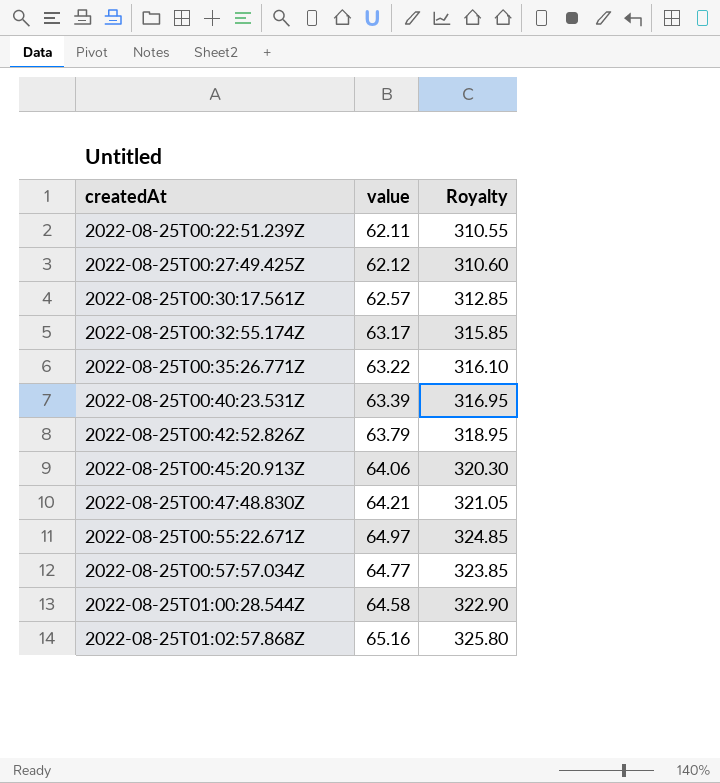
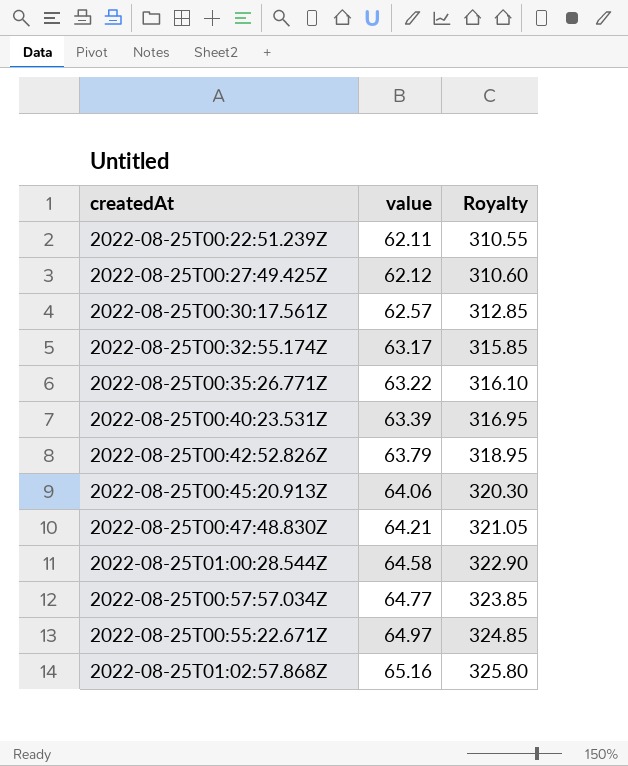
row order: createdAt ascending -> value ascending

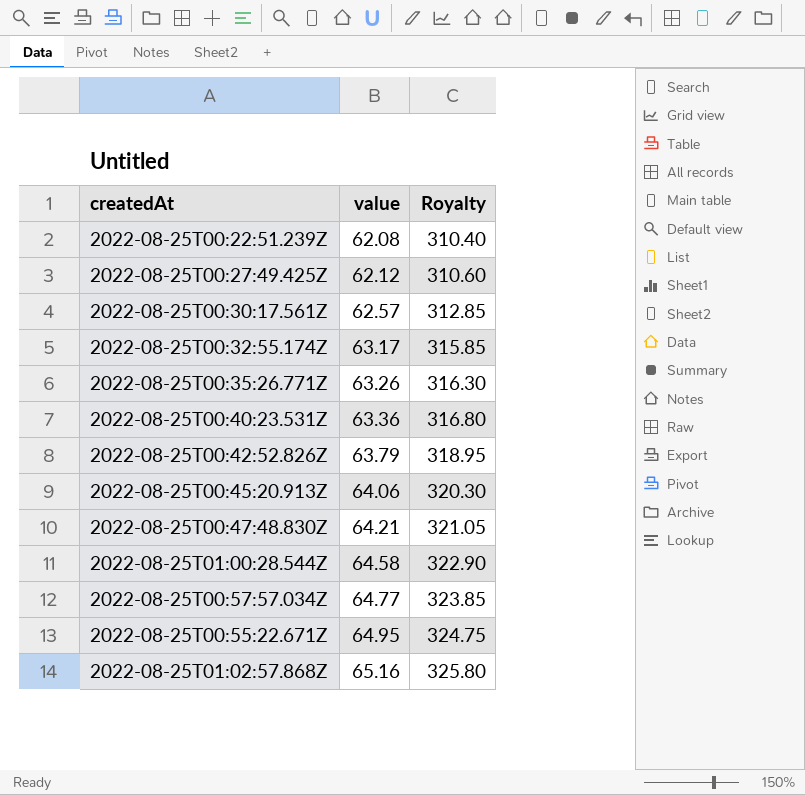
2022-08-25T00:22:51.239Z | value: 62.11 -> 62.08
2022-08-25T00:22:51.239Z | Royalty: 310.55 -> 310.40
2022-08-25T00:35:26.771Z | value: 63.22 -> 63.26
2022-08-25T00:35:26.771Z | Royalty: 316.10 -> 316.30
2022-08-25T00:40:23.531Z | value: 63.39 -> 63.36
2022-08-25T00:40:23.531Z | Royalty: 316.95 -> 316.80
2022-08-25T00:55:22.671Z | value: 64.97 -> 64.95
2022-08-25T00:55:22.671Z | Royalty: 324.85 -> 324.75

